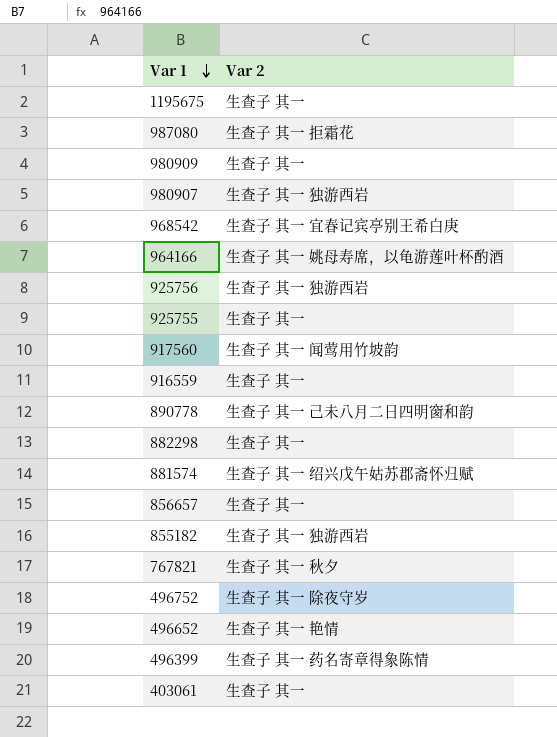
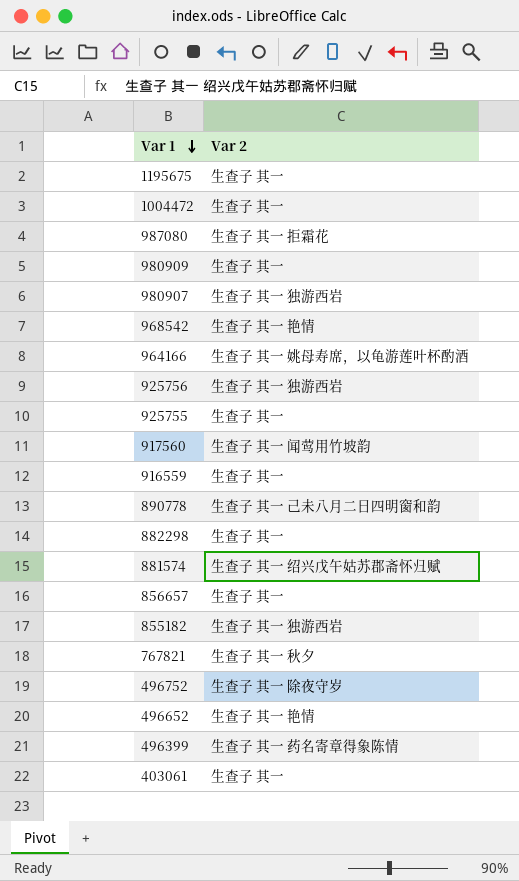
row 1004472: none -> 生查子 其一
968542 | Var 2: 生查子 其一 宜春记宾亭别王希白庚 -> 生查子 其一 艳情

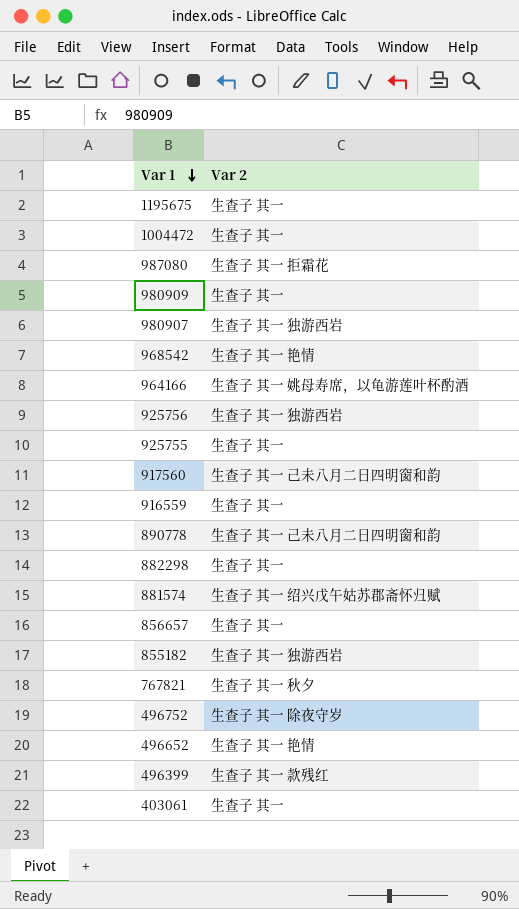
917560 | Var 2: 生查子 其一 闻莺用竹坡韵 -> 生查子 其一 己未八月二日四明窗和韵
496399 | Var 2: 生查子 其一 药名寄章得象陈情 -> 生查子 其一 款残红

